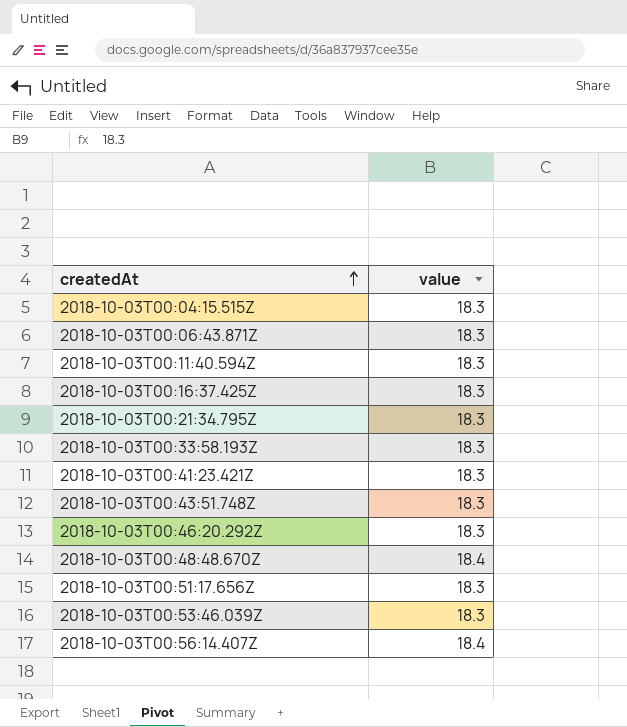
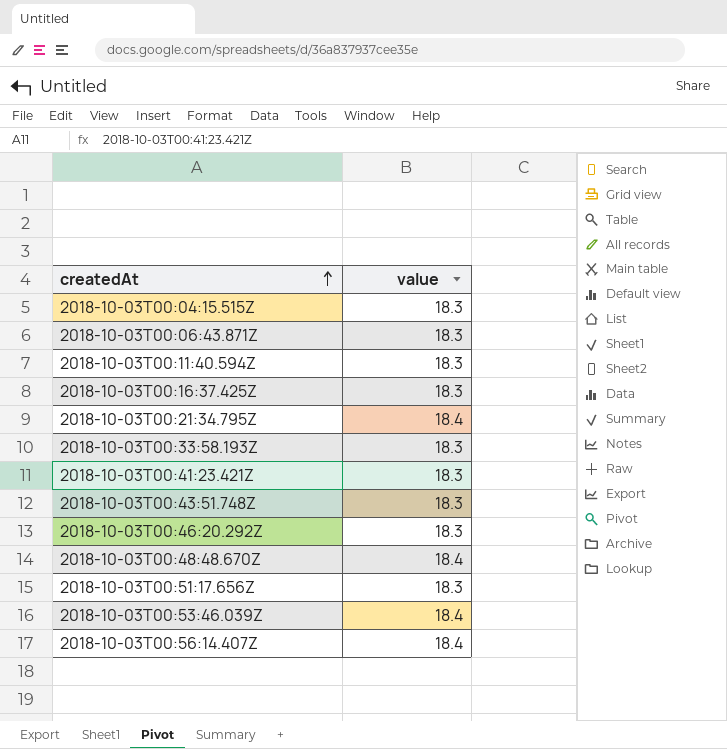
2018-10-03T00:21:34.795Z | value: 18.3 -> 18.4
2018-10-03T00:53:46.039Z | value: 18.3 -> 18.4

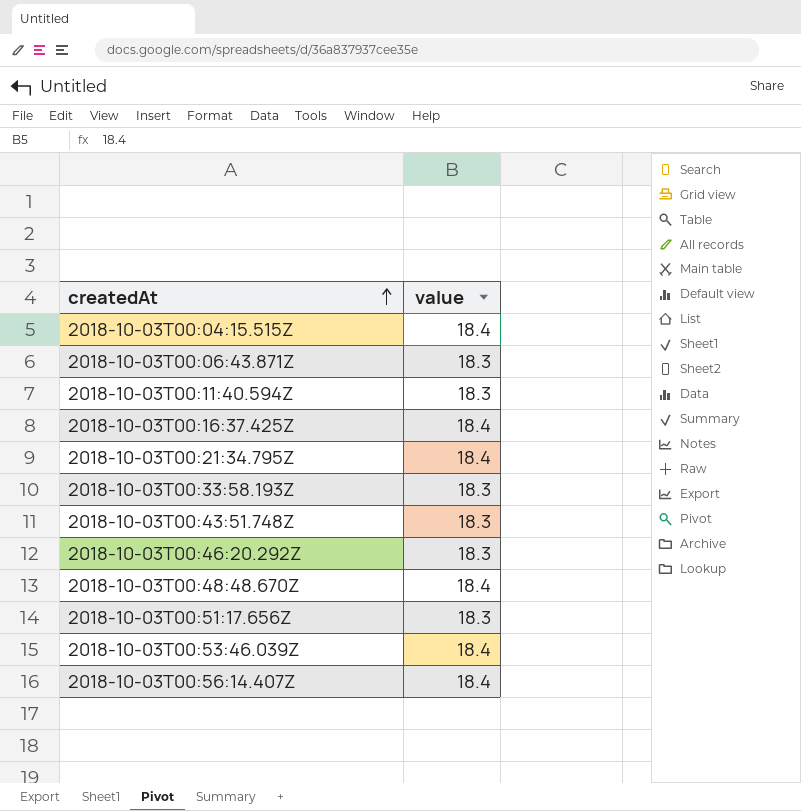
row 2018-10-03T00:41:23.421Z: 18.3 -> none
2018-10-03T00:04:15.515Z | value: 18.3 -> 18.4
2018-10-03T00:16:37.425Z | value: 18.3 -> 18.4

